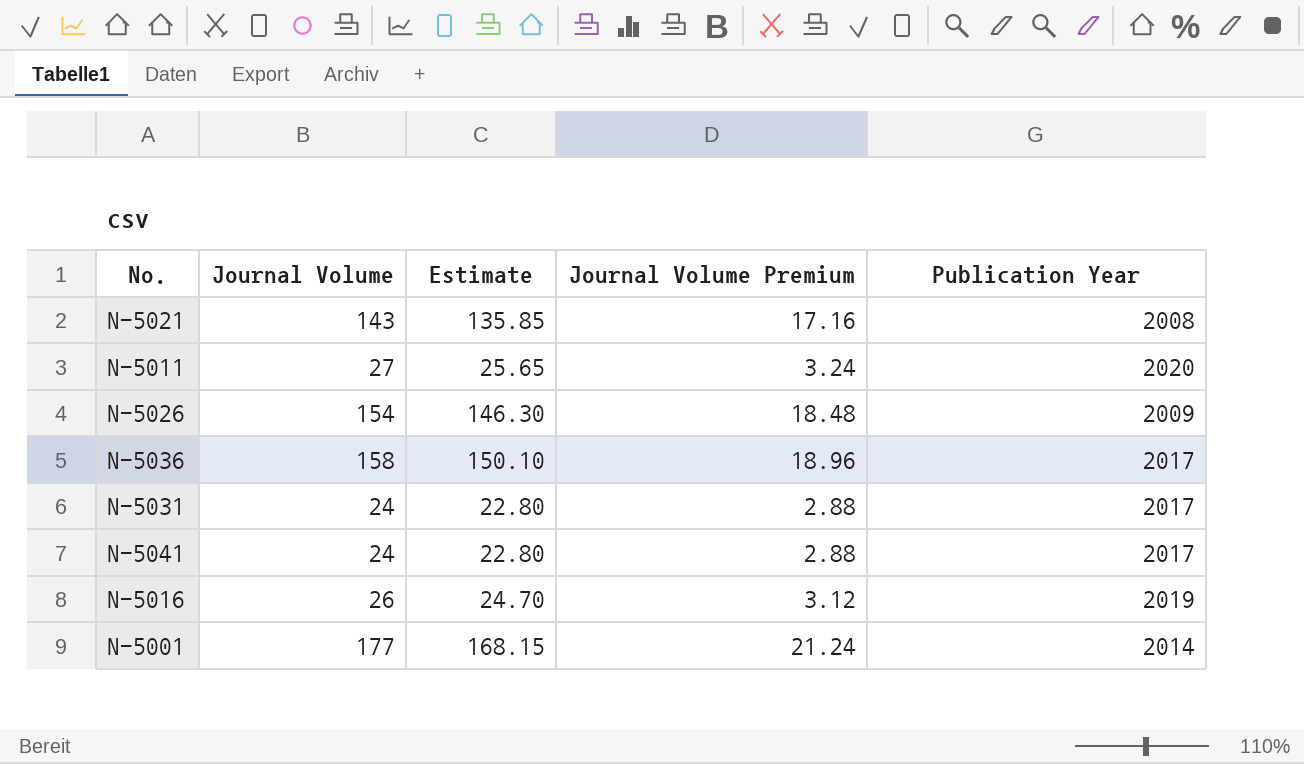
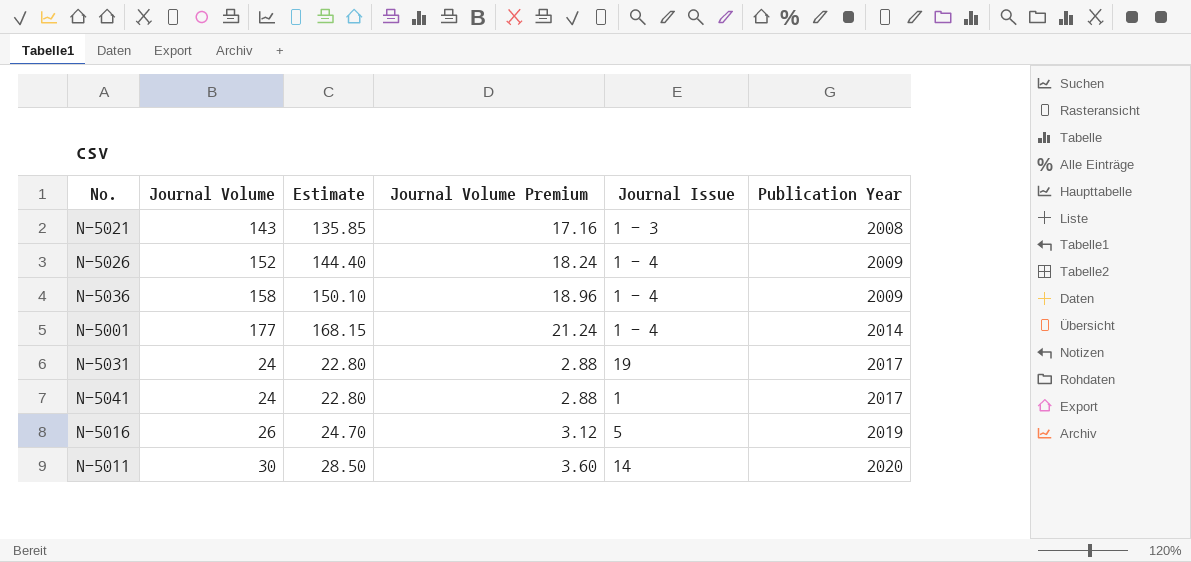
row order: none -> Publication Year ascending
column Journal Issue | position: none -> 5
N-5026 | Journal Volume: 154 -> 152
N-5026 | Estimate: 146.30 -> 144.40
N-5026 | Journal Volume Premium: 18.48 -> 18.24
N-5036 | Publication Year: 2017 -> 2009
N-5011 | Journal Volume: 27 -> 30
N-5011 | Estimate: 25.65 -> 28.50
N-5011 | Journal Volume Premium: 3.24 -> 3.60

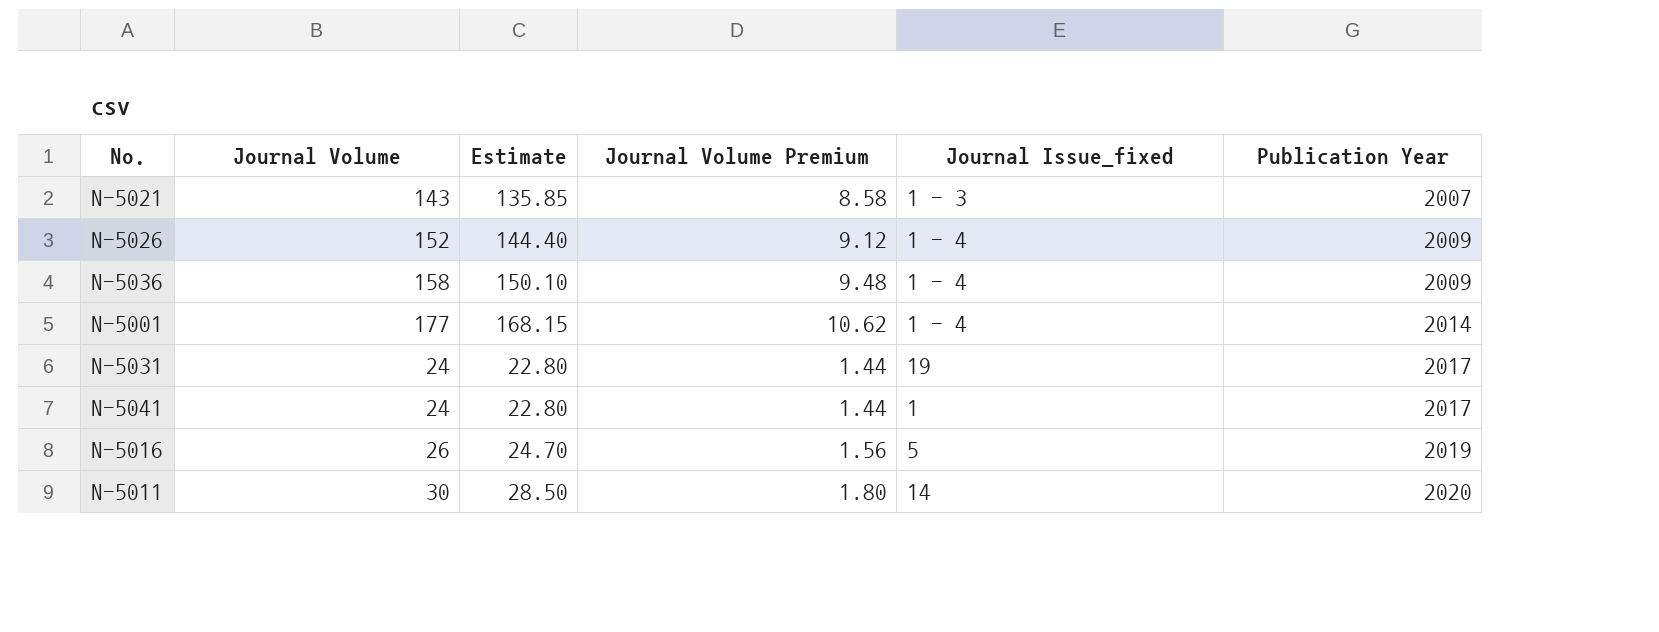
column Journal Volume Premium | formula: [Journal Volume] * 0.12 -> [Journal Volume] * 0.06
column name: Journal Issue -> Journal Issue_fixed
N-5021 | Publication Year: 2008 -> 2007

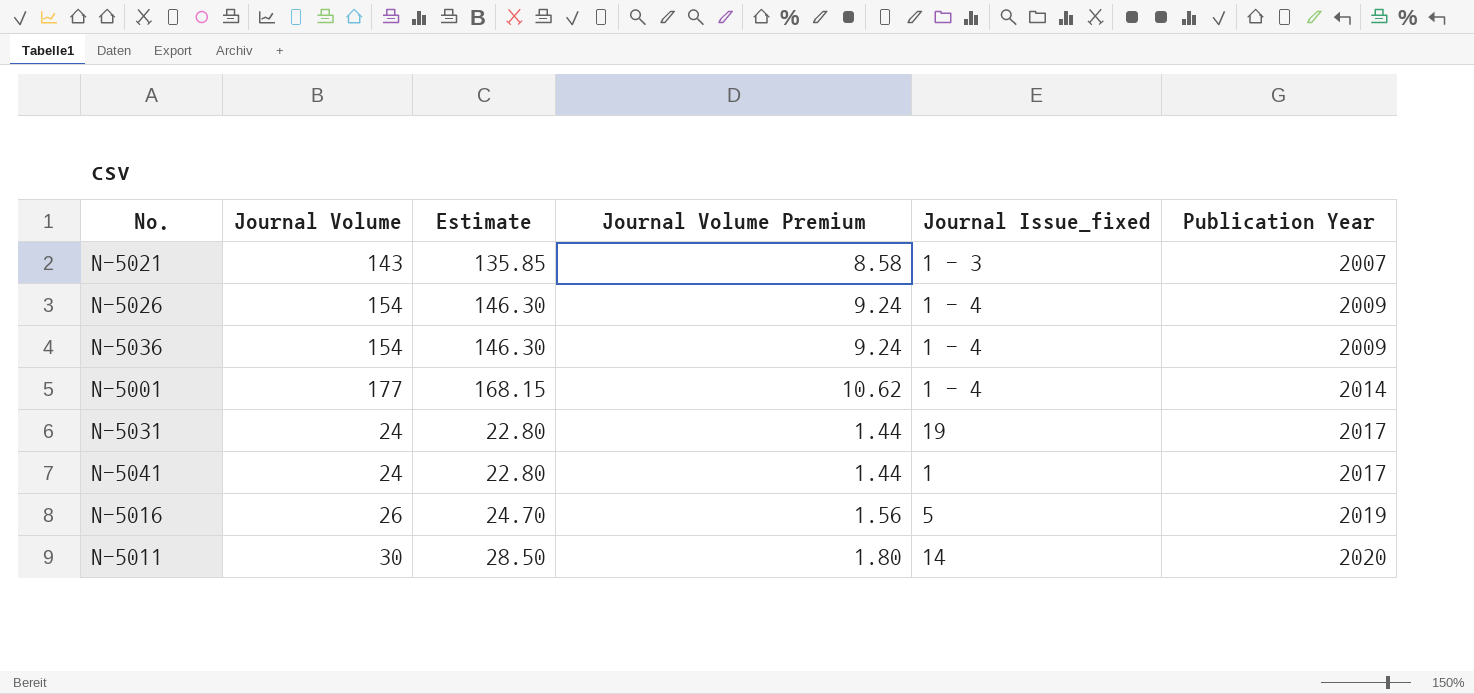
N-5026 | Journal Volume: 152 -> 154
N-5026 | Estimate: 144.40 -> 146.30
N-5026 | Journal Volume Premium: 9.12 -> 9.24
N-5036 | Journal Volume: 158 -> 154
N-5036 | Estimate: 150.10 -> 146.30
N-5036 | Journal Volume Premium: 9.48 -> 9.24

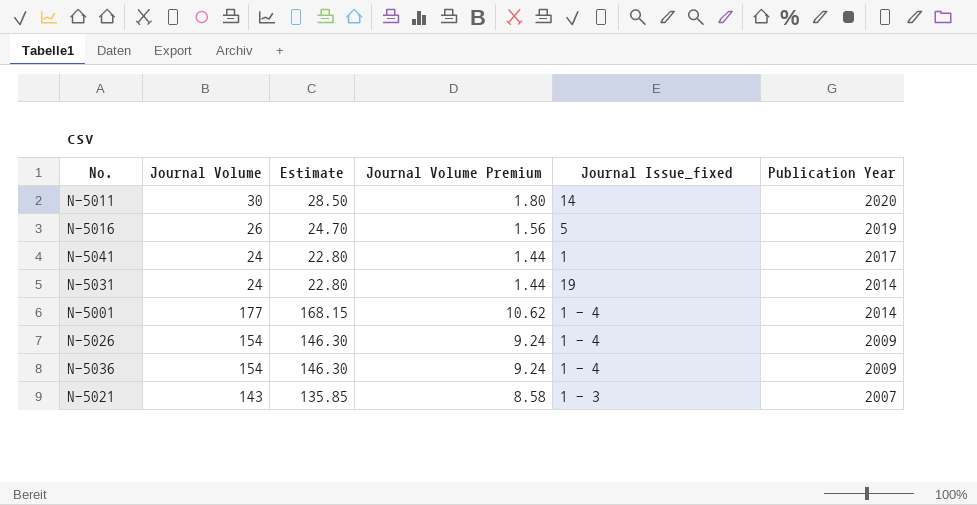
row order: Publication Year ascending -> Publication Year descending
N-5031 | Publication Year: 2017 -> 2014

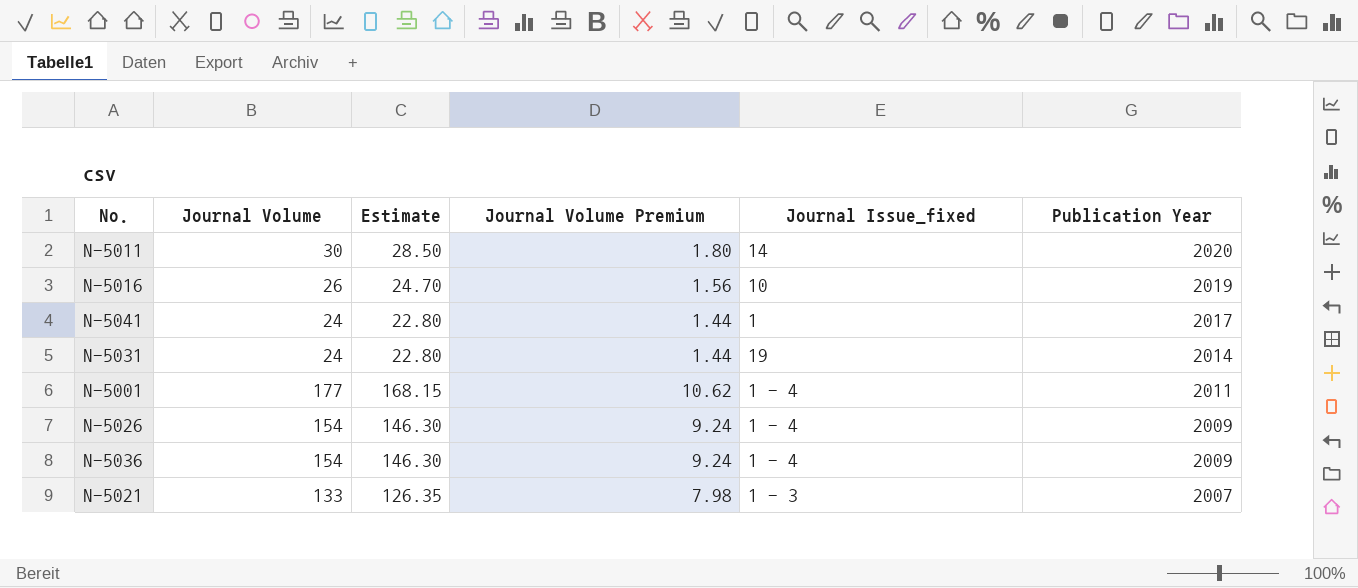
N-5016 | Journal Issue_fixed: 5 -> 10
N-5001 | Publication Year: 2014 -> 2011
N-5021 | Journal Volume: 143 -> 133
N-5021 | Estimate: 135.85 -> 126.35
N-5021 | Journal Volume Premium: 8.58 -> 7.98

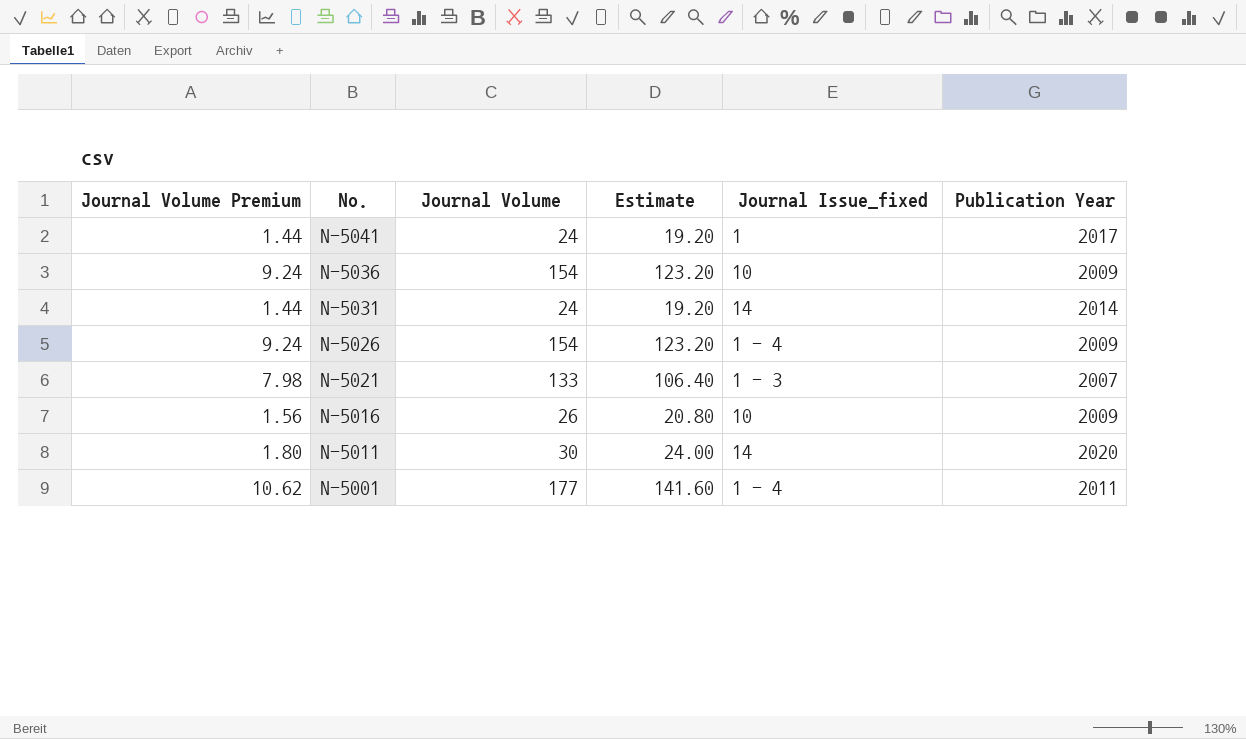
row order: Publication Year descending -> No. descending
column Journal Volume Premium | position: 4 -> 1
column Estimate | formula: [Journal Volume] * 0.95 -> [Journal Volume] * 0.8
N-5036 | Journal Issue_fixed: 1 - 4 -> 10
N-5031 | Journal Issue_fixed: 19 -> 14
N-5016 | Publication Year: 2019 -> 2009

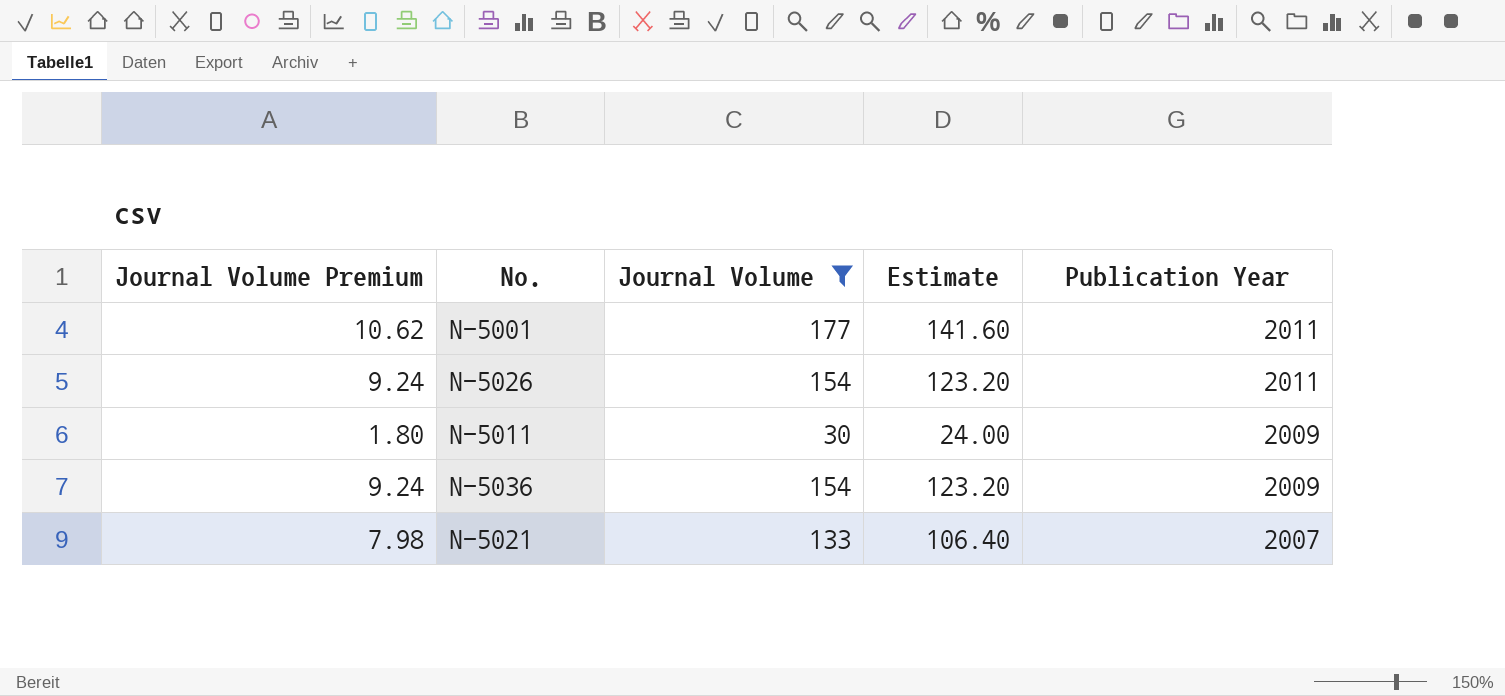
filter: none -> Journal Volume >= 30
row order: No. descending -> Publication Year descending
column Journal Issue_fixed | position: 5 -> none
N-5026 | Publication Year: 2009 -> 2011
N-5011 | Publication Year: 2020 -> 2009

